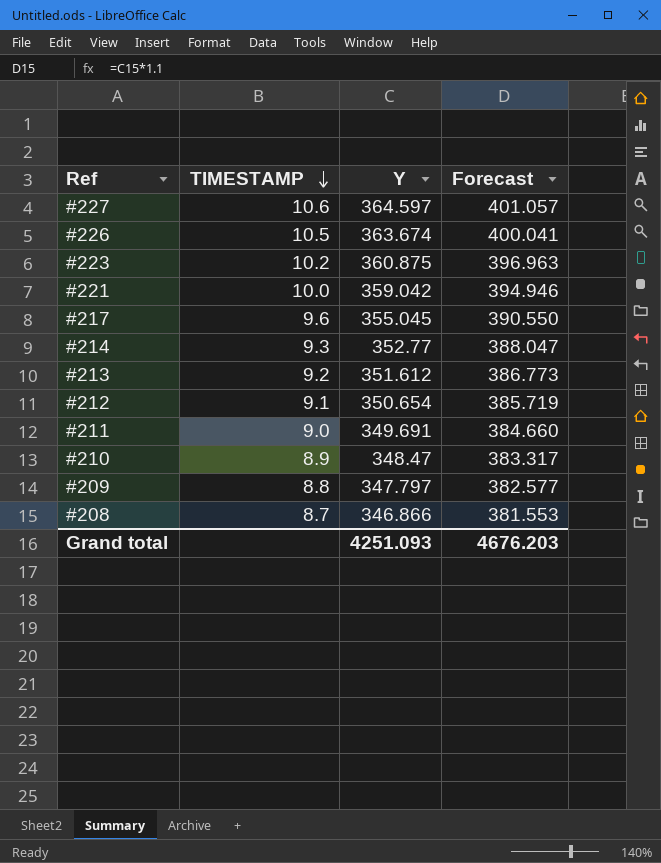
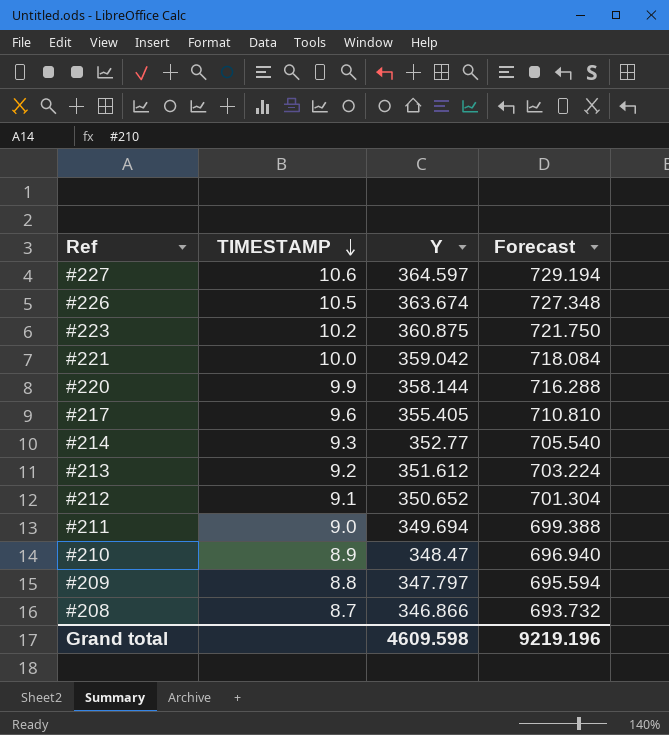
column Forecast | formula: [Y] * 1.1 -> [Y] * 2
row #220: none -> 9.9 | 358.144 | 716.288
#217 | Y: 355.045 -> 355.405
#212 | Y: 350.654 -> 350.652
#211 | Y: 349.691 -> 349.694
Grand total | Y: 4251.093 -> 4609.598
Grand total | Forecast: 4676.203 -> 9219.196

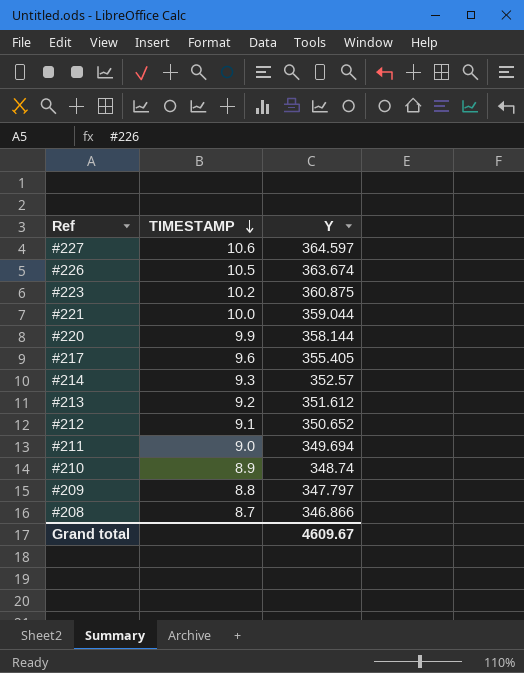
column Forecast | formula: [Y] * 2 -> none
#221 | Y: 359.042 -> 359.044
#214 | Y: 352.77 -> 352.57
#210 | Y: 348.47 -> 348.74
Grand total | Y: 4609.598 -> 4609.67

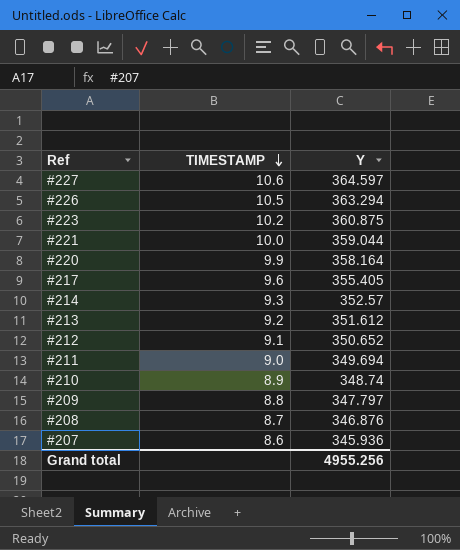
#226 | Y: 363.674 -> 363.294
#220 | Y: 358.144 -> 358.164
#208 | Y: 346.866 -> 346.876
row #207: none -> 8.6 | 345.936
Grand total | Y: 4609.67 -> 4955.256

